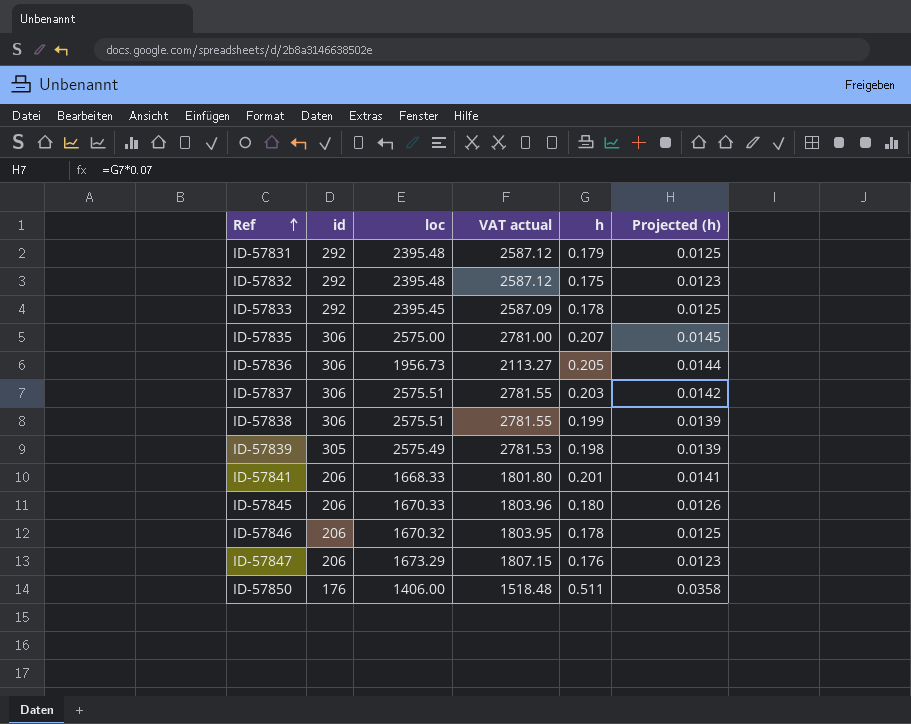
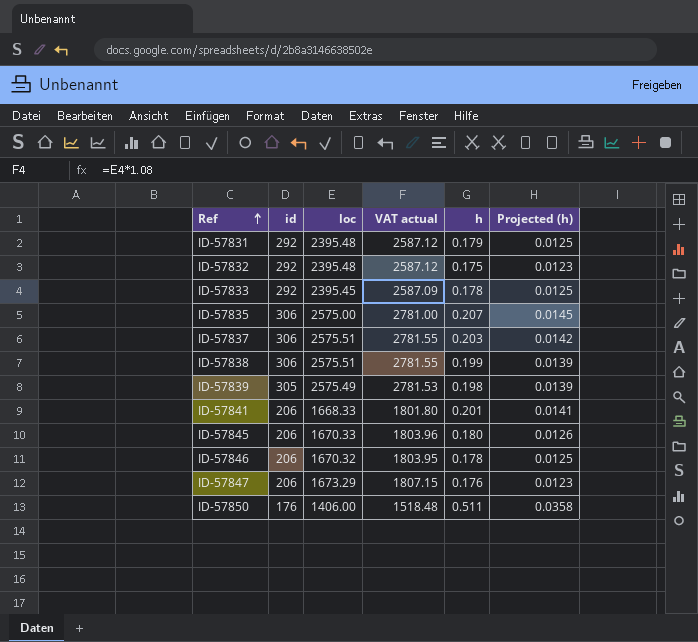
row ID-57836: 306 | 1956.73 | 2113.27 | 0.205 | 0.0144 -> none

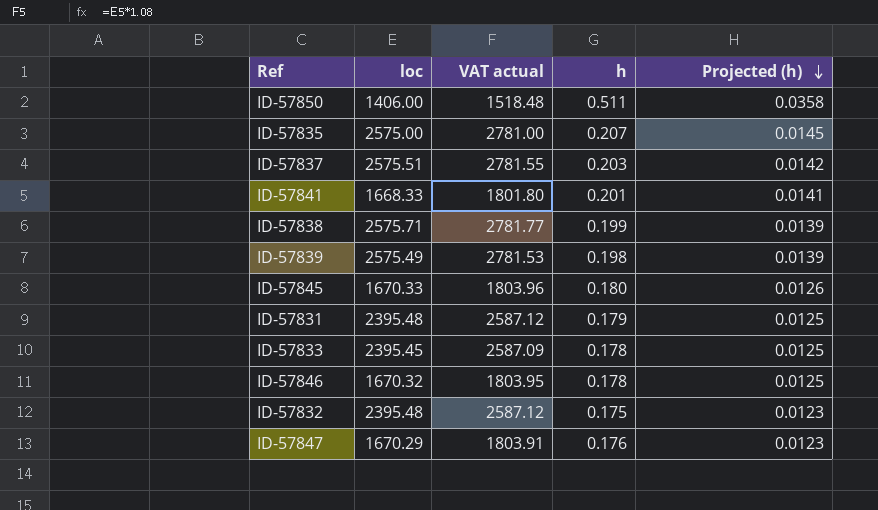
row order: Ref ascending -> Projected (h) descending
column id | position: 2 -> none
ID-57838 | loc: 2575.51 -> 2575.71
ID-57838 | VAT actual: 2781.55 -> 2781.77
ID-57847 | loc: 1673.29 -> 1670.29
ID-57847 | VAT actual: 1807.15 -> 1803.91

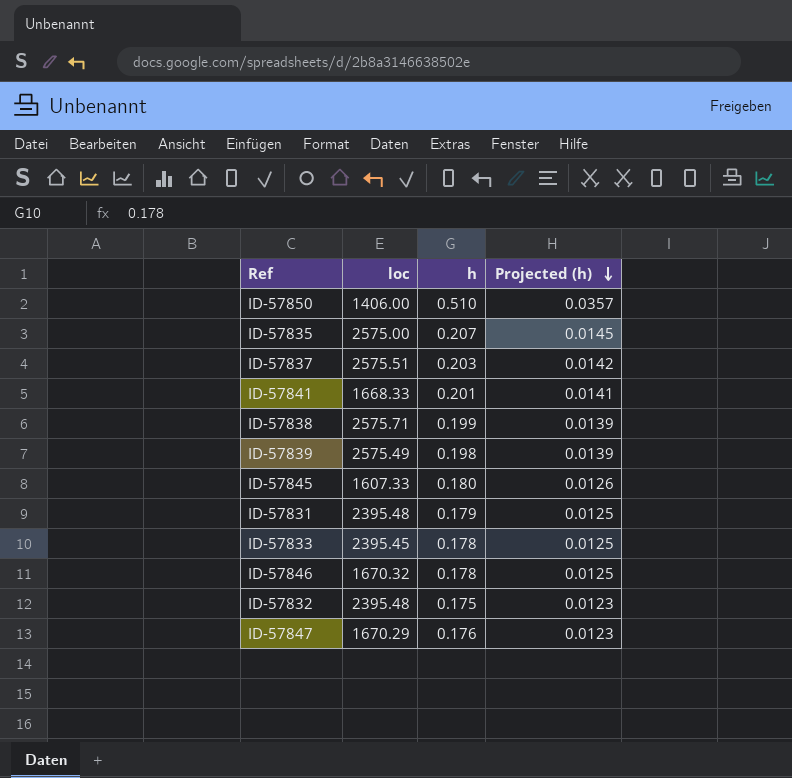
column VAT actual | formula: [loc] * 1.08 -> none
ID-57850 | h: 0.511 -> 0.510
ID-57850 | Projected (h): 0.0358 -> 0.0357
ID-57845 | loc: 1670.33 -> 1607.33

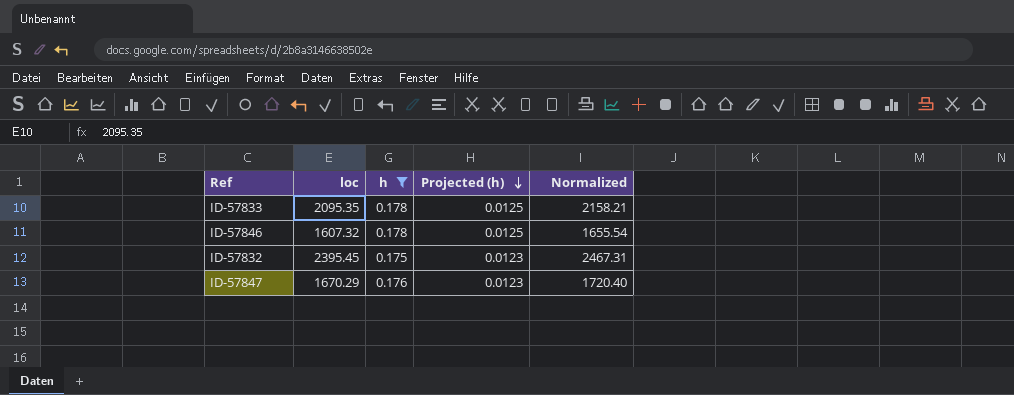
filter: none -> h <= 0.178
column Normalized | formula: none -> [loc] * 1.03
ID-57833 | loc: 2395.45 -> 2095.35
ID-57846 | loc: 1670.32 -> 1607.32
ID-57832 | loc: 2395.48 -> 2395.45

